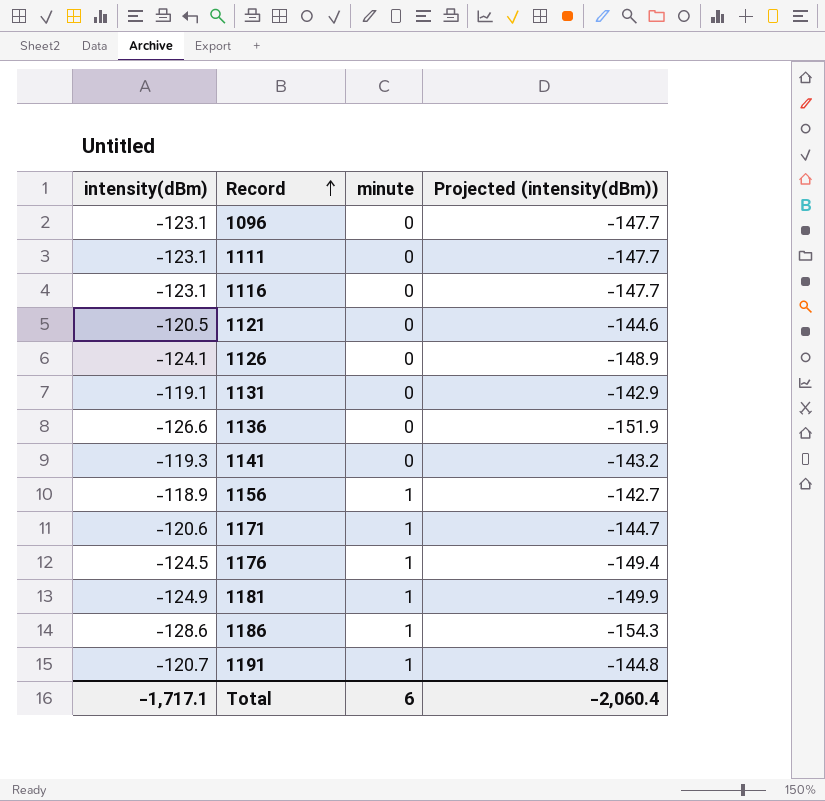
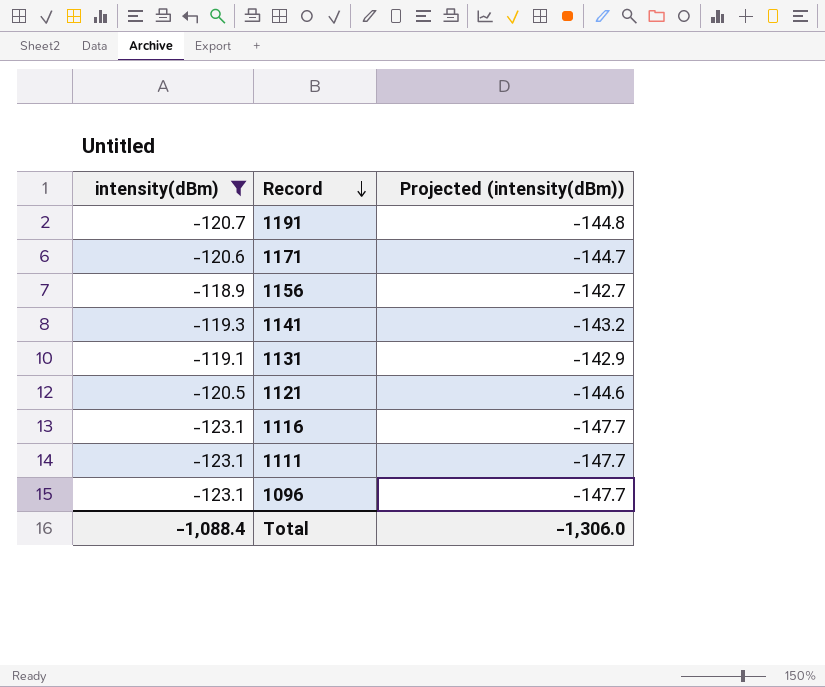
filter: none -> intensity(dBm) >= -123.1
row order: Record ascending -> Record descending
column minute | position: 3 -> none
Total | intensity(dBm): -1,717.1 -> -1,088.4
Total | Projected (intensity(dBm)): -2,060.4 -> -1,306.0

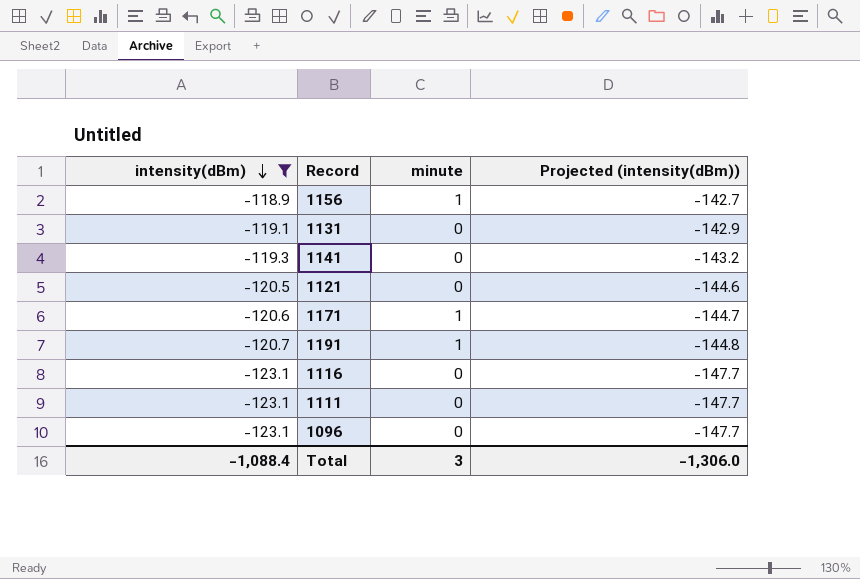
row order: Record descending -> intensity(dBm) descending
column minute | position: none -> 3

